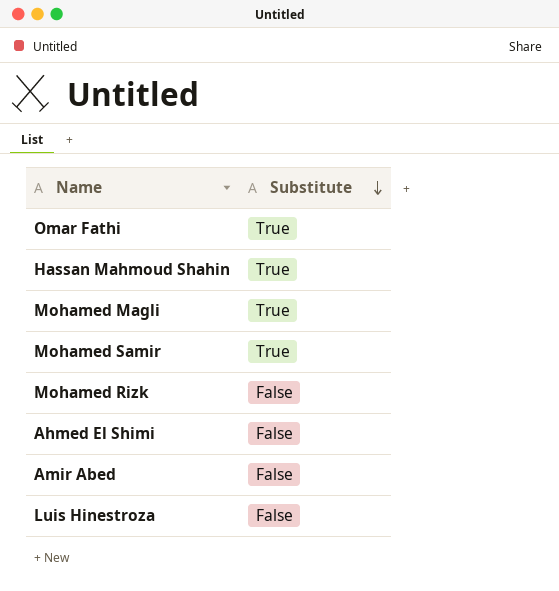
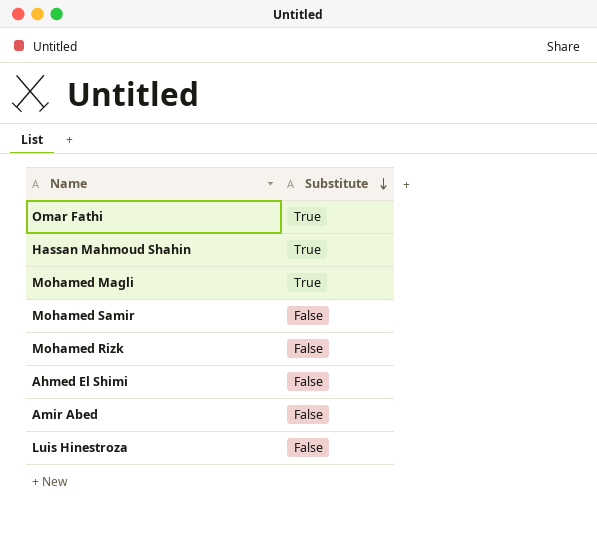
Mohamed Samir | Substitute: True -> False

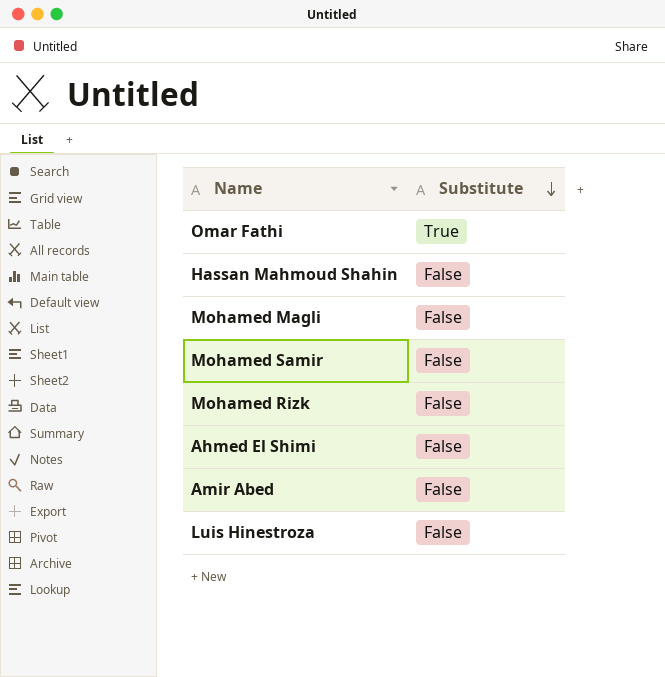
Hassan Mahmoud Shahin | Substitute: True -> False
Mohamed Magli | Substitute: True -> False

